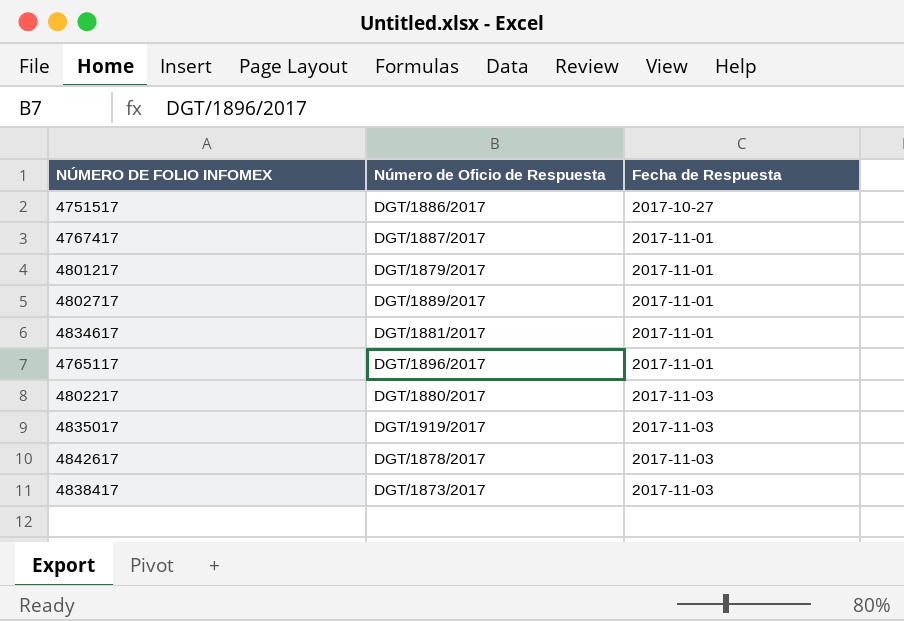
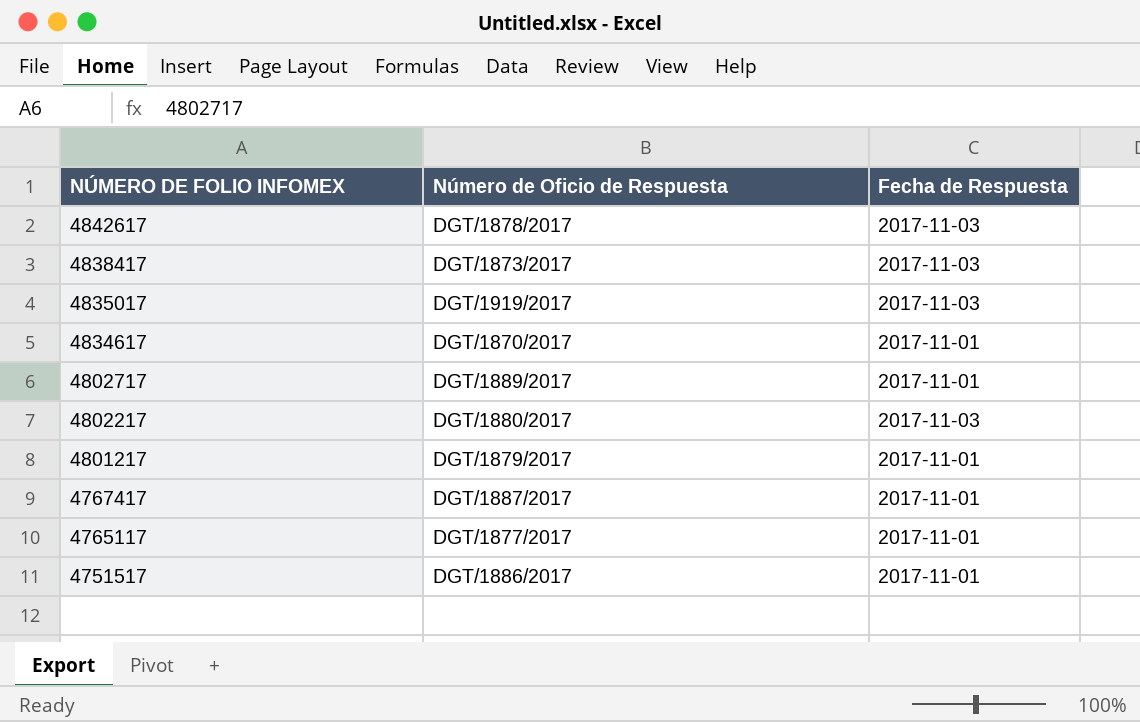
row order: Fecha de Respuesta ascending -> NÚMERO DE FOLIO INFOMEX descending
4834617 | Número de Oficio de Respuesta: DGT/1881/2017 -> DGT/1870/2017
4765117 | Número de Oficio de Respuesta: DGT/1896/2017 -> DGT/1877/2017
4751517 | Fecha de Respuesta: 2017-10-27 -> 2017-11-01

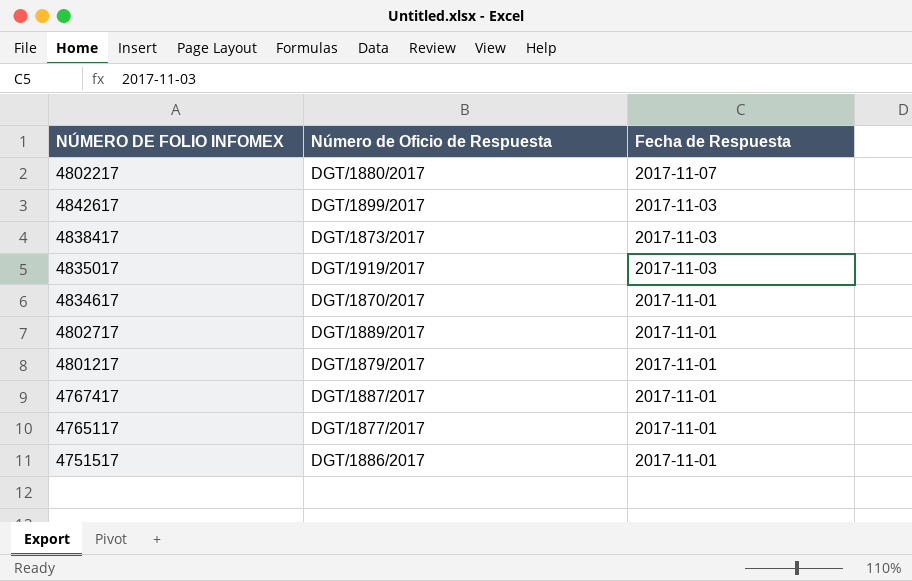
row order: NÚMERO DE FOLIO INFOMEX descending -> Fecha de Respuesta descending
4802217 | Fecha de Respuesta: 2017-11-03 -> 2017-11-07
4842617 | Número de Oficio de Respuesta: DGT/1878/2017 -> DGT/1899/2017

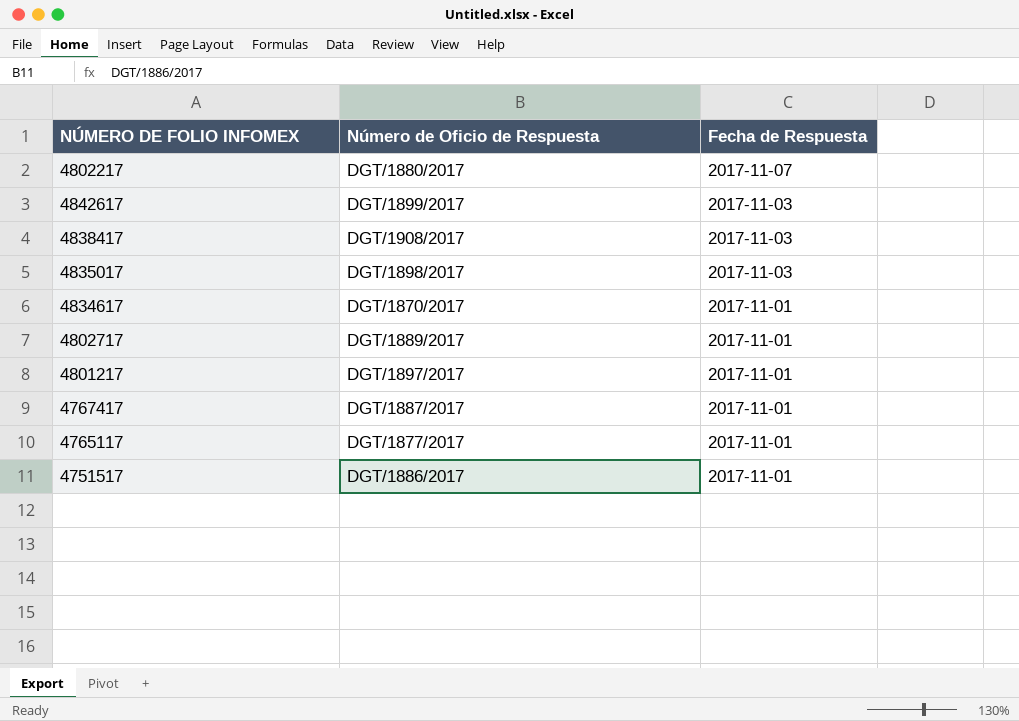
4838417 | Número de Oficio de Respuesta: DGT/1873/2017 -> DGT/1908/2017
4835017 | Número de Oficio de Respuesta: DGT/1919/2017 -> DGT/1898/2017
4801217 | Número de Oficio de Respuesta: DGT/1879/2017 -> DGT/1897/2017

